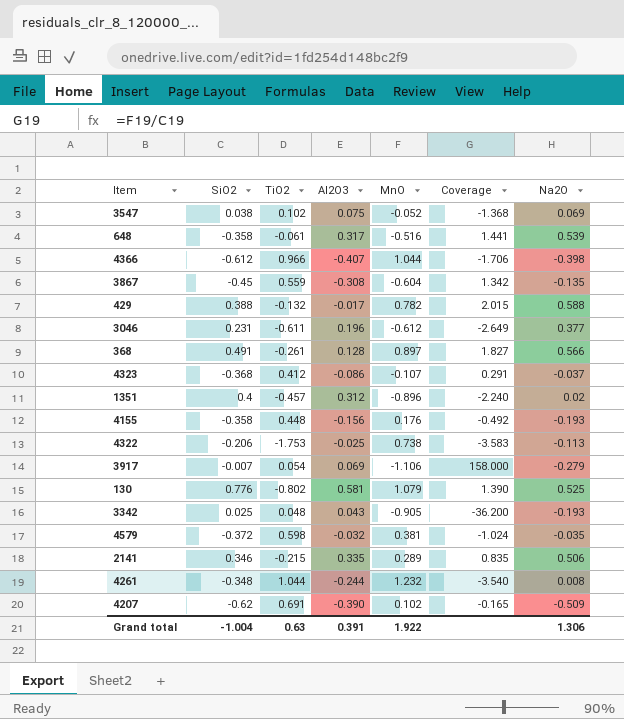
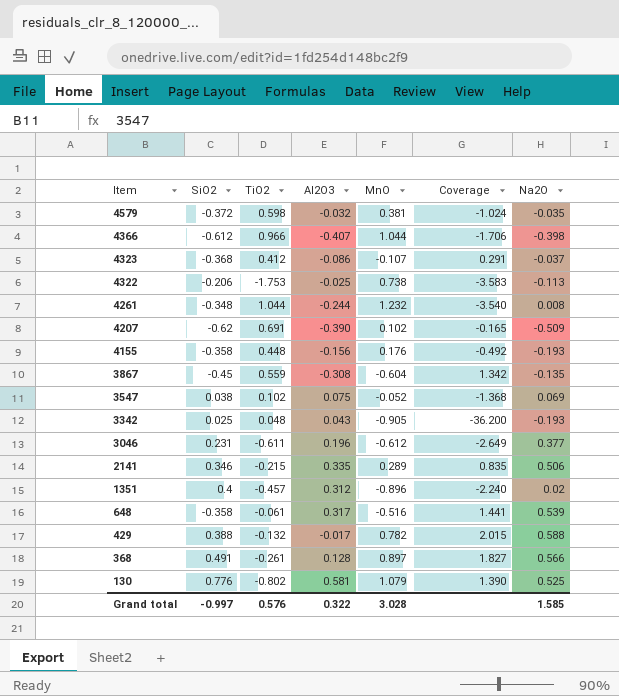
row order: none -> Item descending
row 3917: -0.007 | 0.054 | 0.069 | -1.106 | 158.000 | -0.279 -> none
Grand total | SiO2: -1.004 -> -0.997
Grand total | TiO2: 0.63 -> 0.576
Grand total | Al2O3: 0.391 -> 0.322
Grand total | MnO: 1.922 -> 3.028
Grand total | Na2O: 1.306 -> 1.585

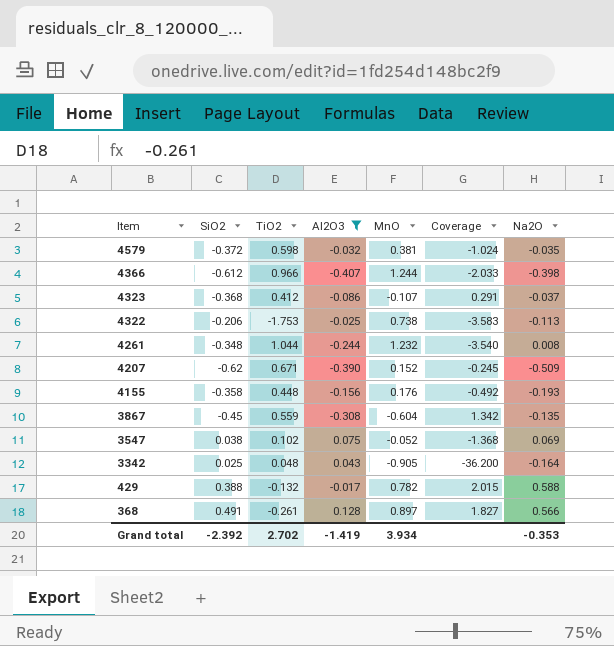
filter: none -> Al2O3 <= 0.128
4366 | MnO: 1.044 -> 1.244
4366 | Coverage: -1.706 -> -2.033
4207 | TiO2: 0.691 -> 0.671
4207 | MnO: 0.102 -> 0.152
4207 | Coverage: -0.165 -> -0.245
3342 | Na2O: -0.193 -> -0.164
Grand total | SiO2: -0.997 -> -2.392
Grand total | TiO2: 0.576 -> 2.702
Grand total | Al2O3: 0.322 -> -1.419
Grand total | MnO: 3.028 -> 3.934
Grand total | Na2O: 1.585 -> -0.353

